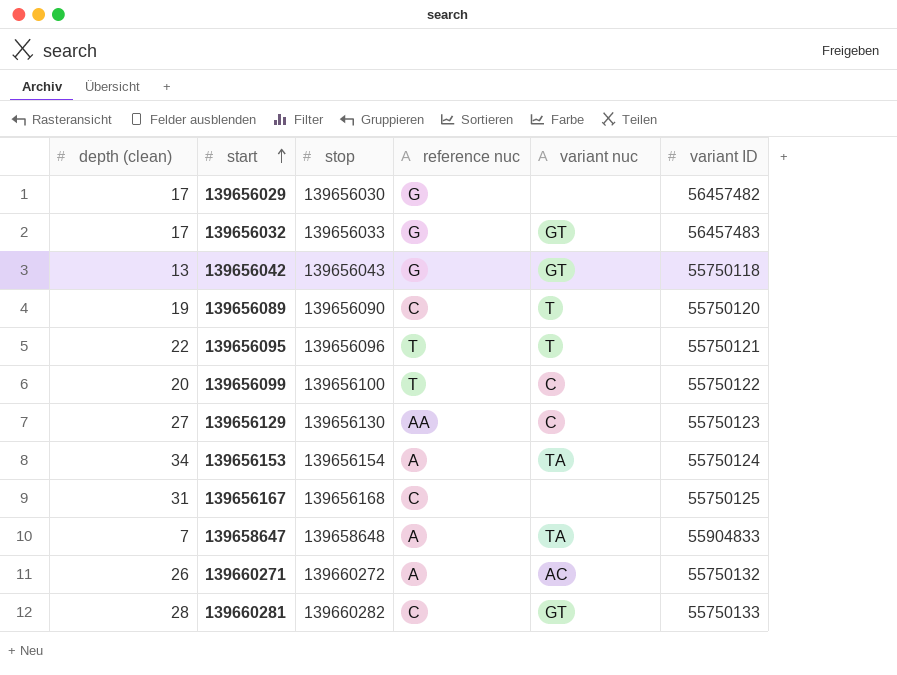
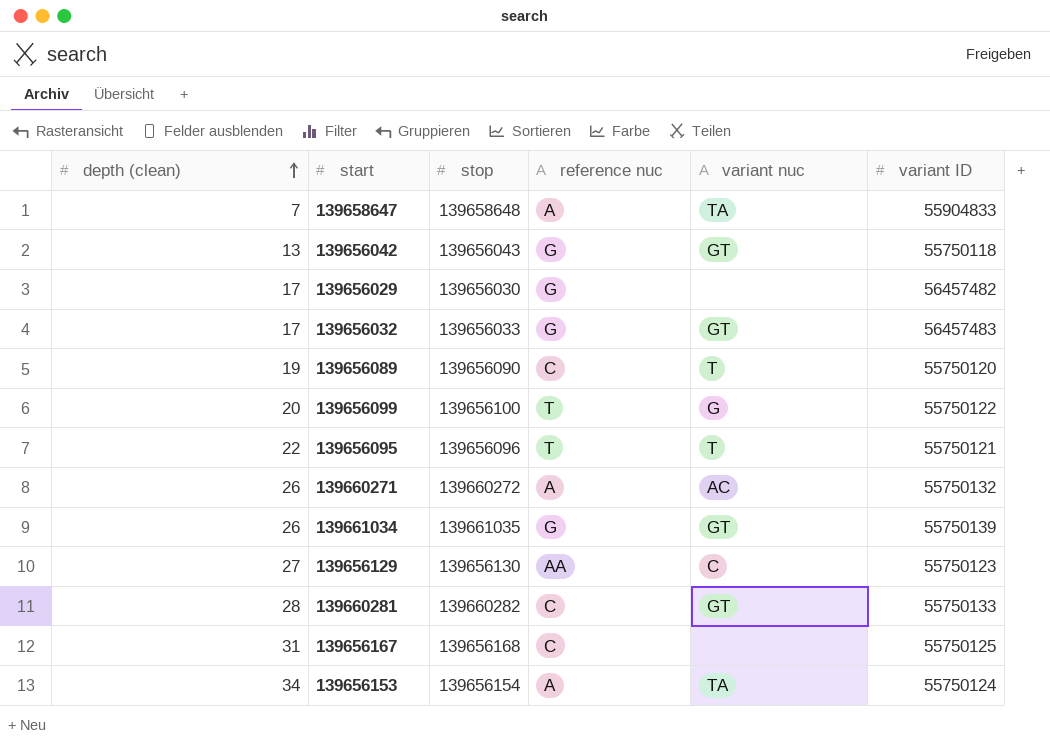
row order: start ascending -> depth (clean) ascending
139656099 | variant nuc: C -> G
row 139661034: none -> 26 | 139661035 | G | GT | 55750139

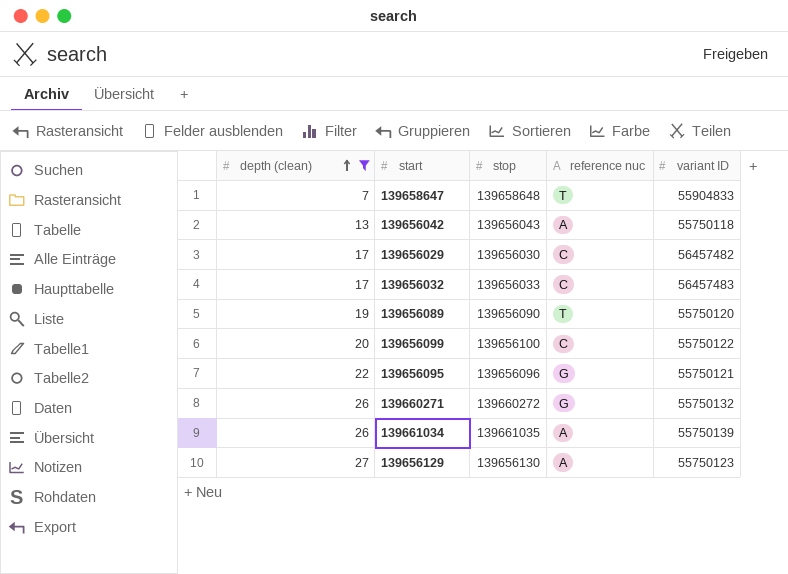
filter: none -> depth (clean) <= 27
column variant nuc | position: 5 -> none
139658647 | reference nuc: A -> T
139656042 | reference nuc: G -> A
139656029 | reference nuc: G -> C
139656032 | reference nuc: G -> C
139656089 | reference nuc: C -> T
139656099 | reference nuc: T -> C
139656095 | reference nuc: T -> G
139660271 | reference nuc: A -> G
139661034 | reference nuc: G -> A
139656129 | reference nuc: AA -> A

